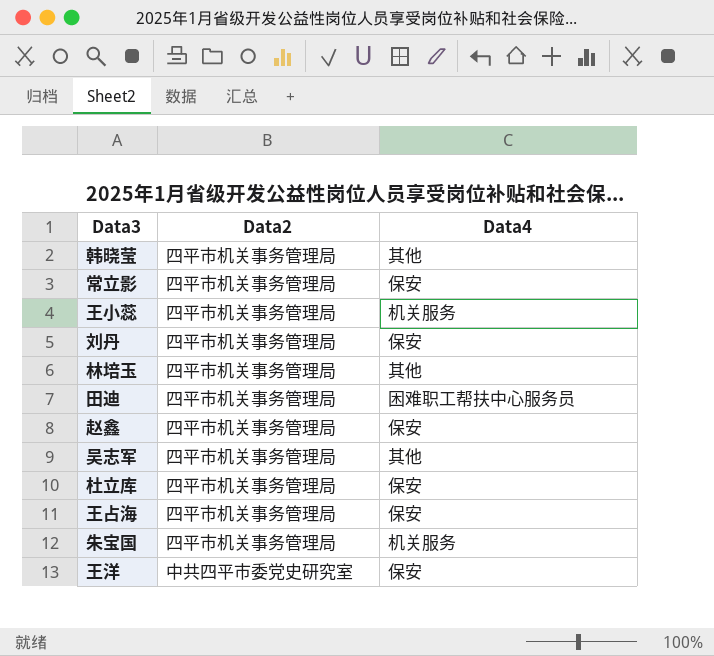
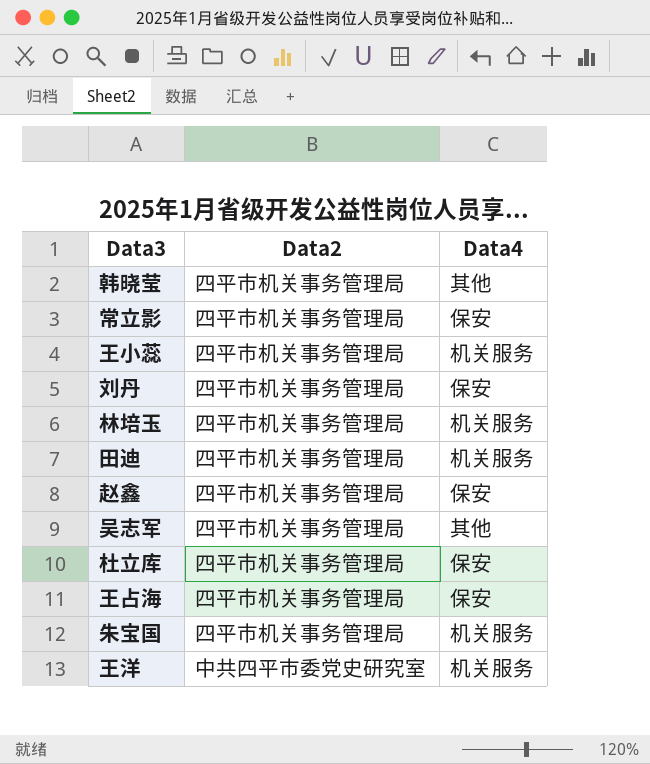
林培玉 | Data4: 其他 -> 机关服务
田迪 | Data4: 困难职工帮扶中心服务员 -> 机关服务
王洋 | Data4: 保安 -> 机关服务

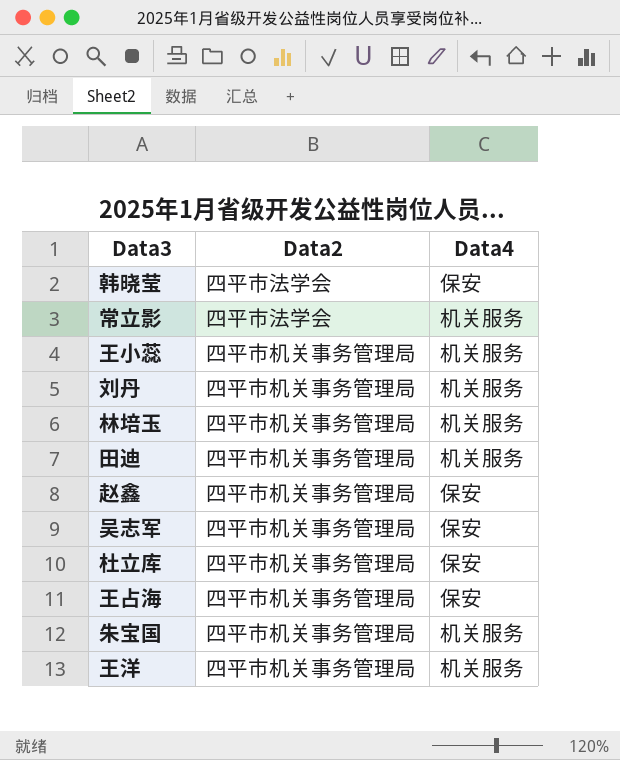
韩晓莹 | Data2: 四平市机关事务管理局 -> 四平市法学会
韩晓莹 | Data4: 其他 -> 保安
常立影 | Data2: 四平市机关事务管理局 -> 四平市法学会
常立影 | Data4: 保安 -> 机关服务
刘丹 | Data4: 保安 -> 机关服务
吴志军 | Data4: 其他 -> 保安
王洋 | Data2: 中共四平市委党史研究室 -> 四平市机关事务管理局

